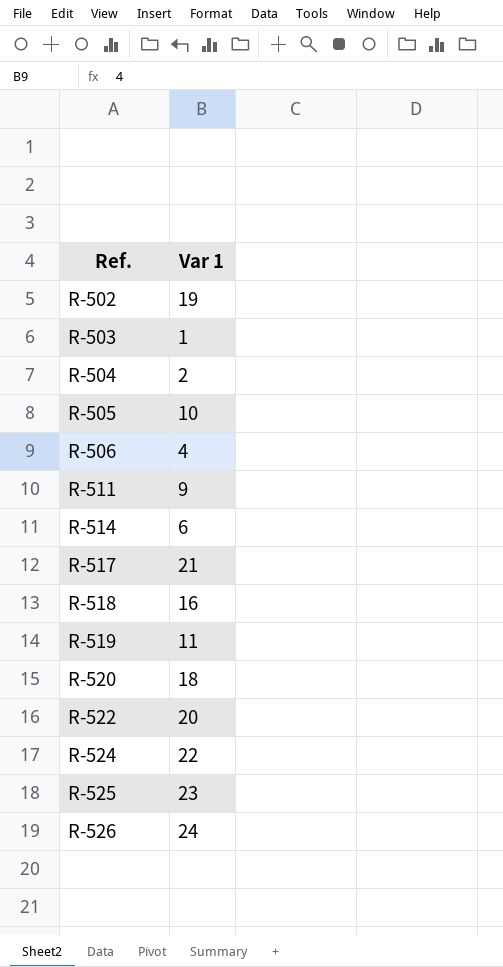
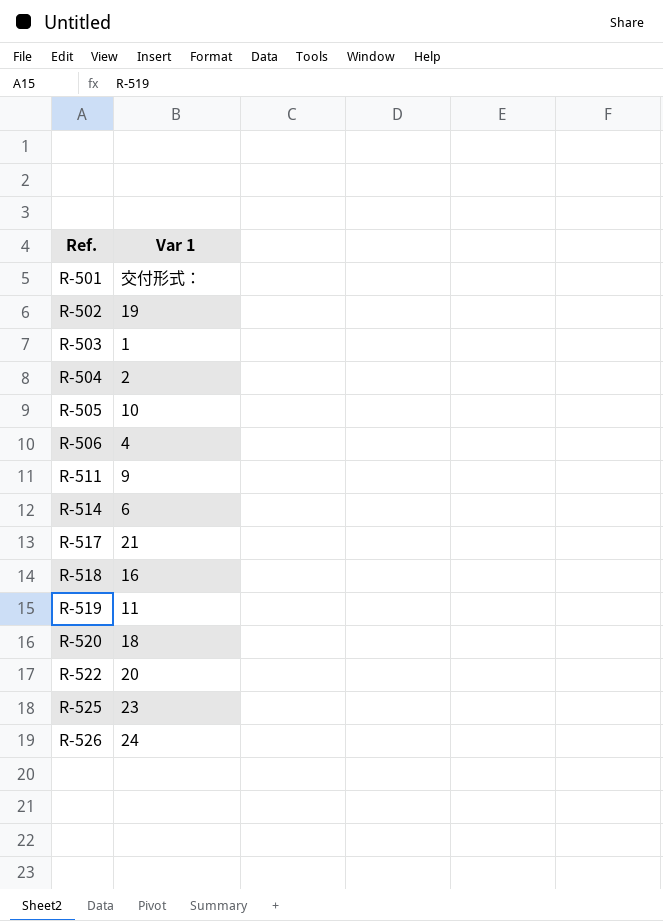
row R-524: 22 -> none
row R-501: none -> 交付形式：

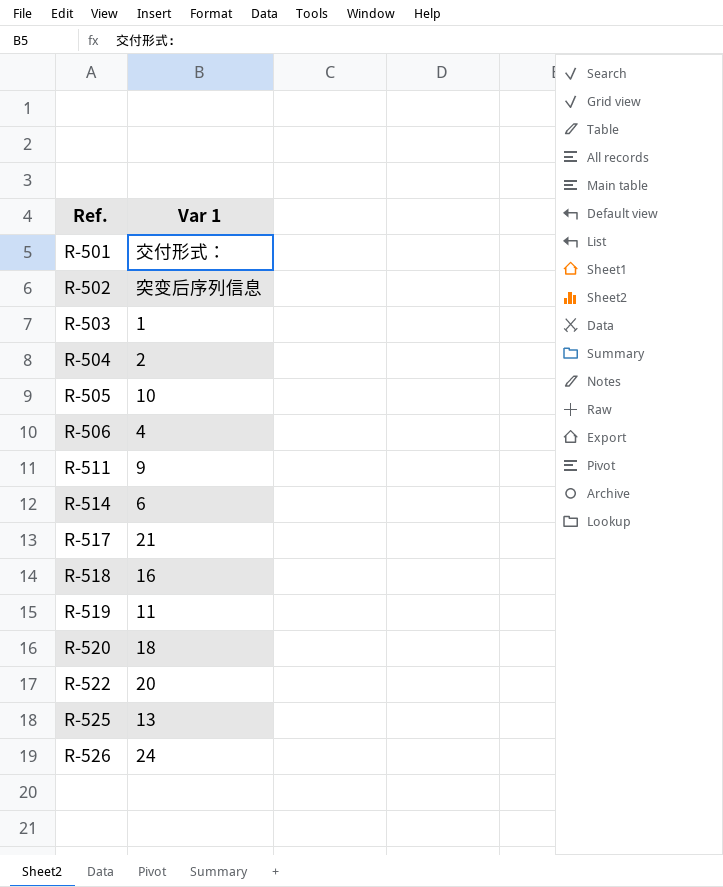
R-502 | Var 1: 19 -> 突变后序列信息
R-525 | Var 1: 23 -> 13

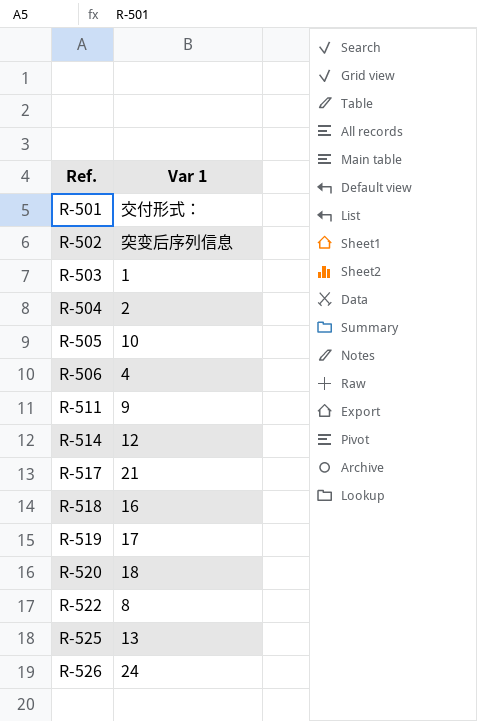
R-514 | Var 1: 6 -> 12
R-519 | Var 1: 11 -> 17
R-522 | Var 1: 20 -> 8

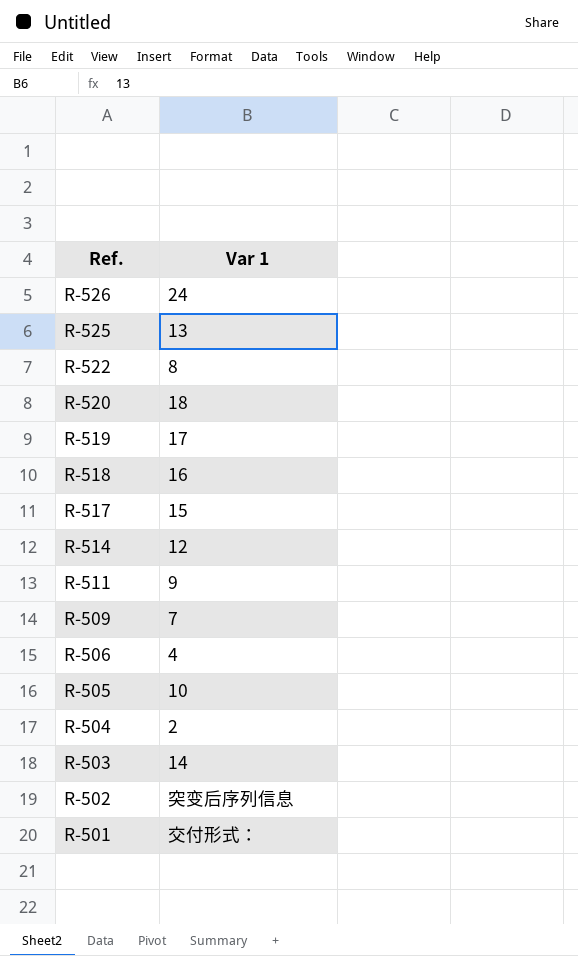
row order: Ref. ascending -> Ref. descending
R-517 | Var 1: 21 -> 15
row R-509: none -> 7
R-503 | Var 1: 1 -> 14

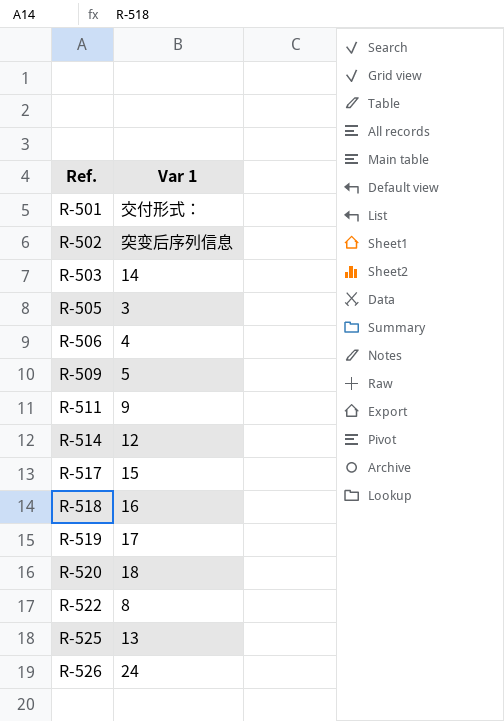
row order: Ref. descending -> Ref. ascending
row R-504: 2 -> none
R-505 | Var 1: 10 -> 3
R-509 | Var 1: 7 -> 5

